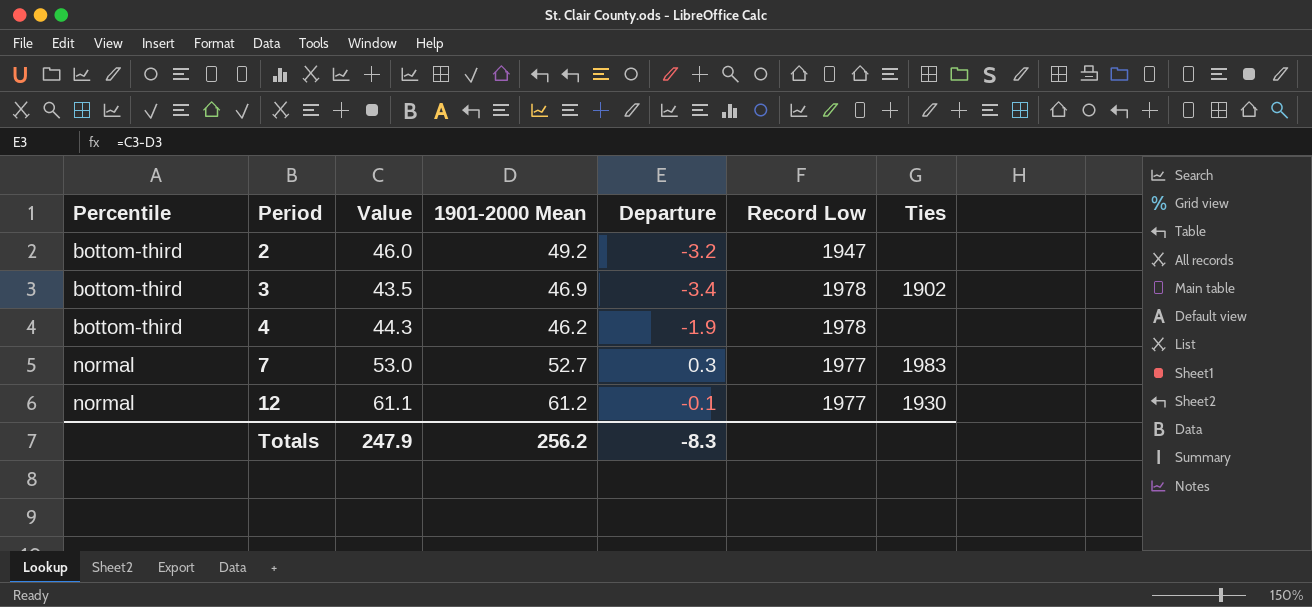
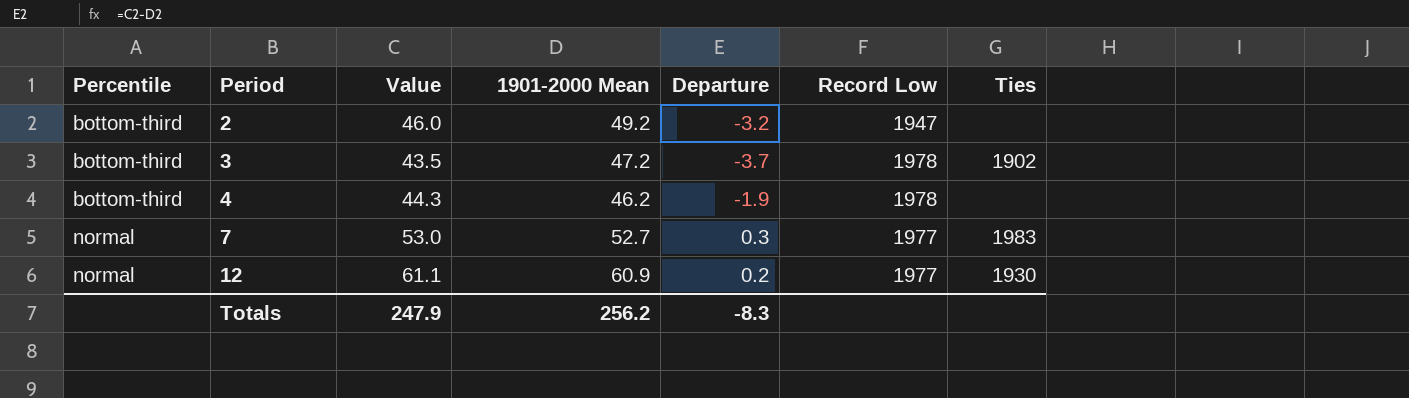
3 | 1901-2000 Mean: 46.9 -> 47.2
3 | Departure: -3.4 -> -3.7
12 | 1901-2000 Mean: 61.2 -> 60.9
12 | Departure: -0.1 -> 0.2

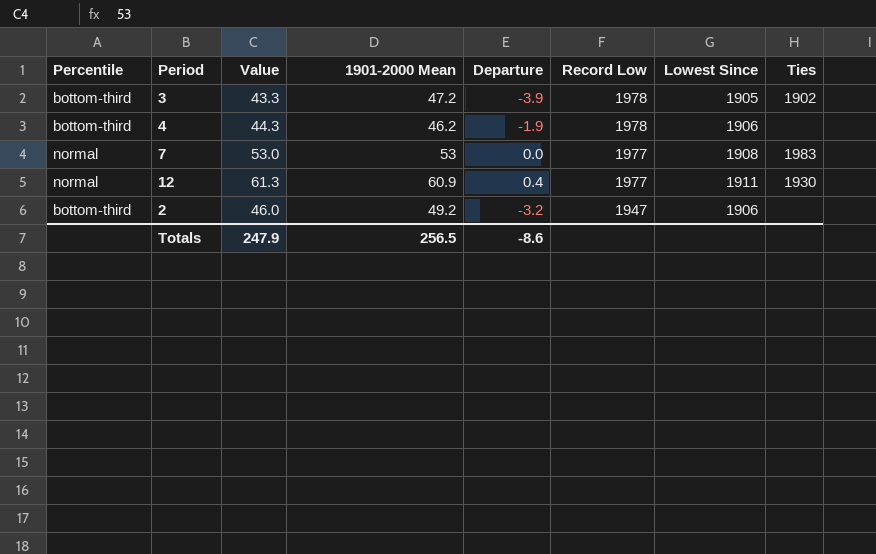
row order: Percentile ascending -> Record Low descending
column Lowest Since | position: none -> 7
3 | Value: 43.5 -> 43.3
3 | Departure: -3.7 -> -3.9
7 | 1901-2000 Mean: 52.7 -> 53
7 | Departure: 0.3 -> 0.0
12 | Value: 61.1 -> 61.3
12 | Departure: 0.2 -> 0.4
Totals | 1901-2000 Mean: 256.2 -> 256.5
Totals | Departure: -8.3 -> -8.6

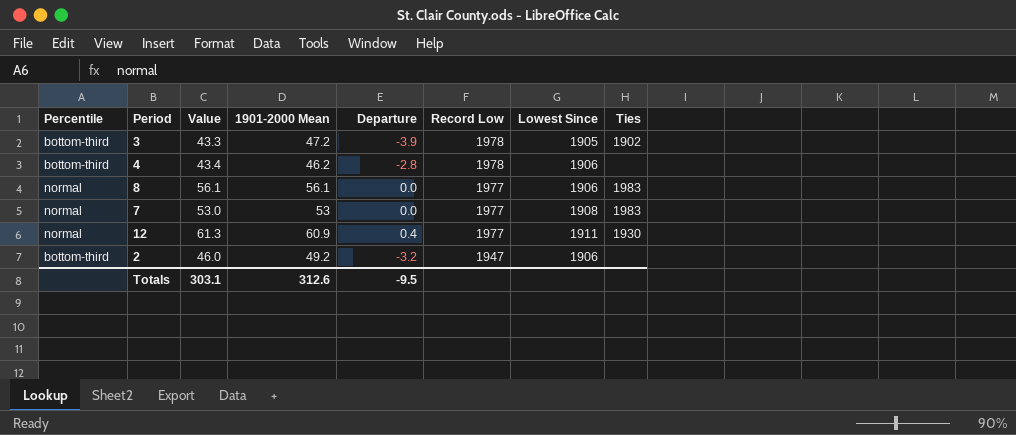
4 | Value: 44.3 -> 43.4
4 | Departure: -1.9 -> -2.8
row 8: none -> normal | 56.1 | 56.1 | 0.0 | 1977 | 1906 | 1983
Totals | Value: 247.9 -> 303.1
Totals | 1901-2000 Mean: 256.5 -> 312.6
Totals | Departure: -8.6 -> -9.5

